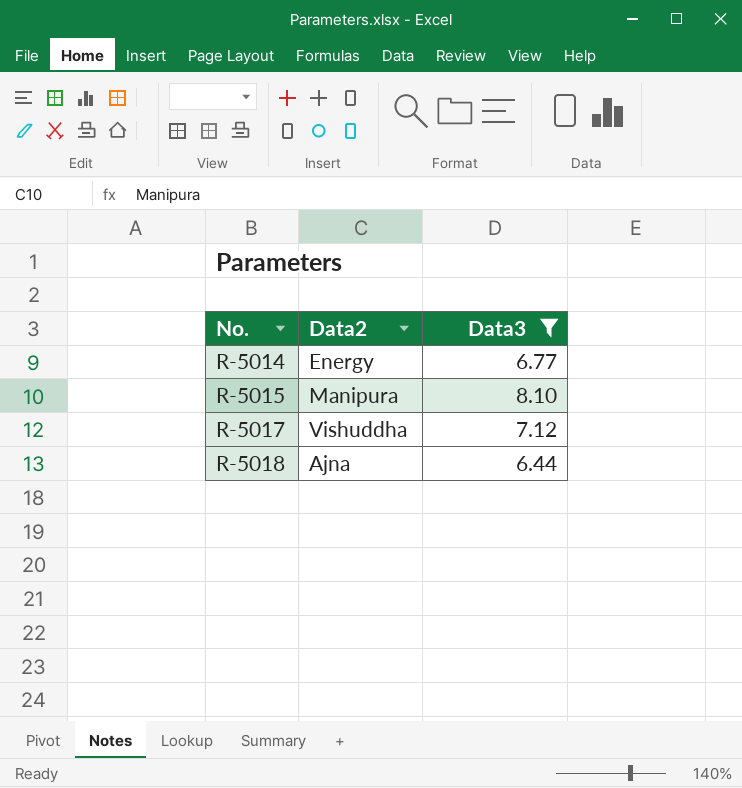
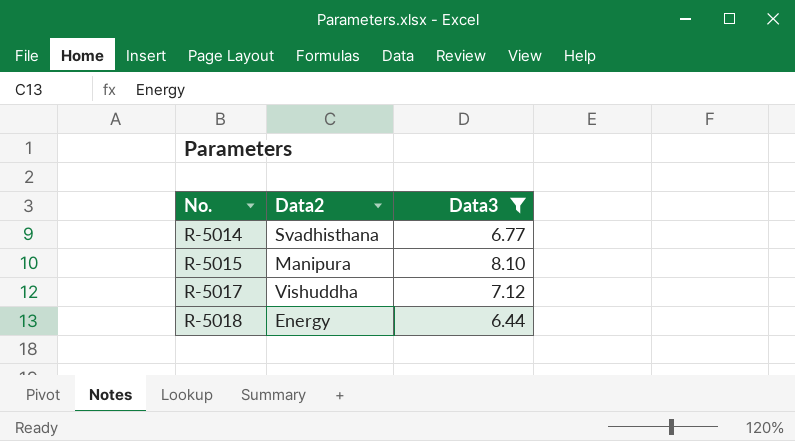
R-5014 | Data2: Energy -> Svadhisthana
R-5018 | Data2: Ajna -> Energy

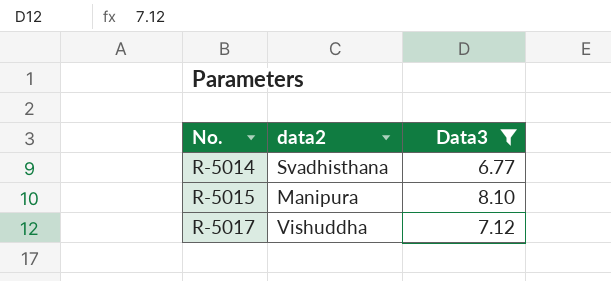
column name: Data2 -> data2
row R-5018: Energy | 6.44 -> none

